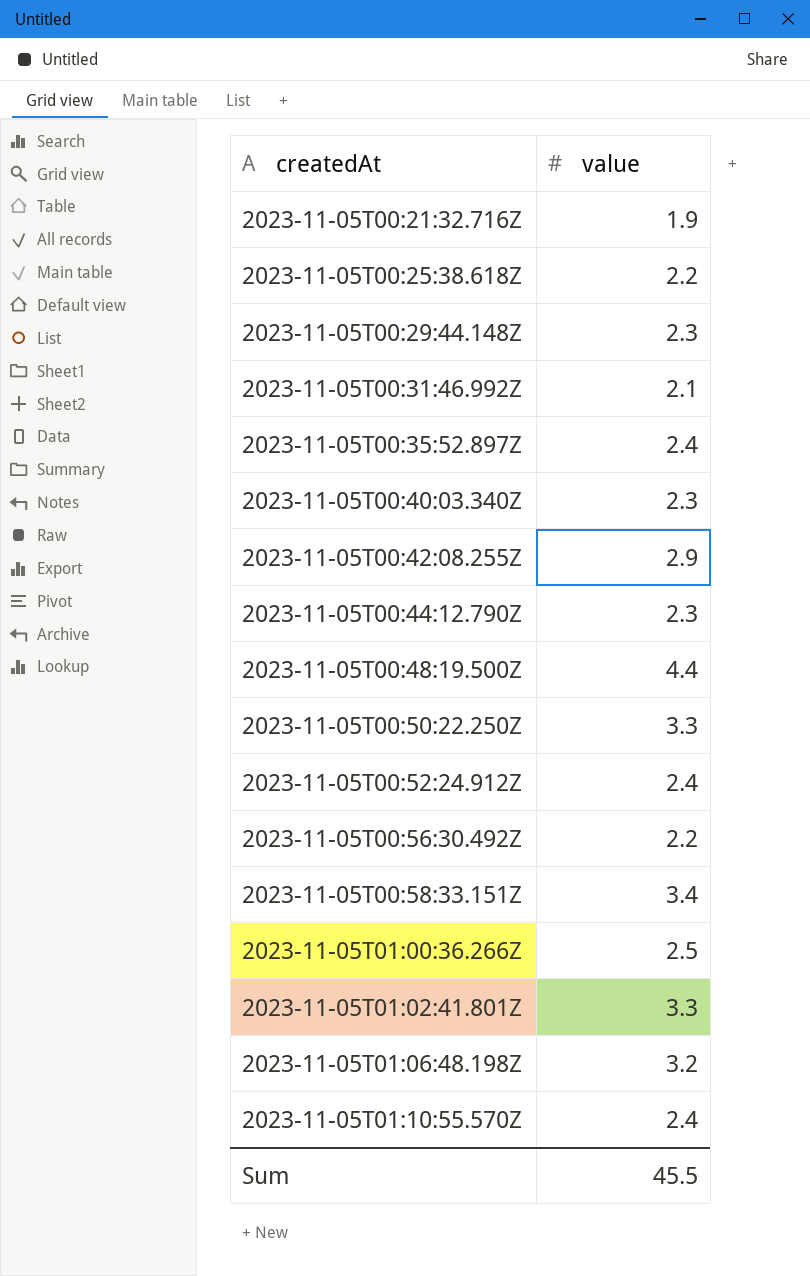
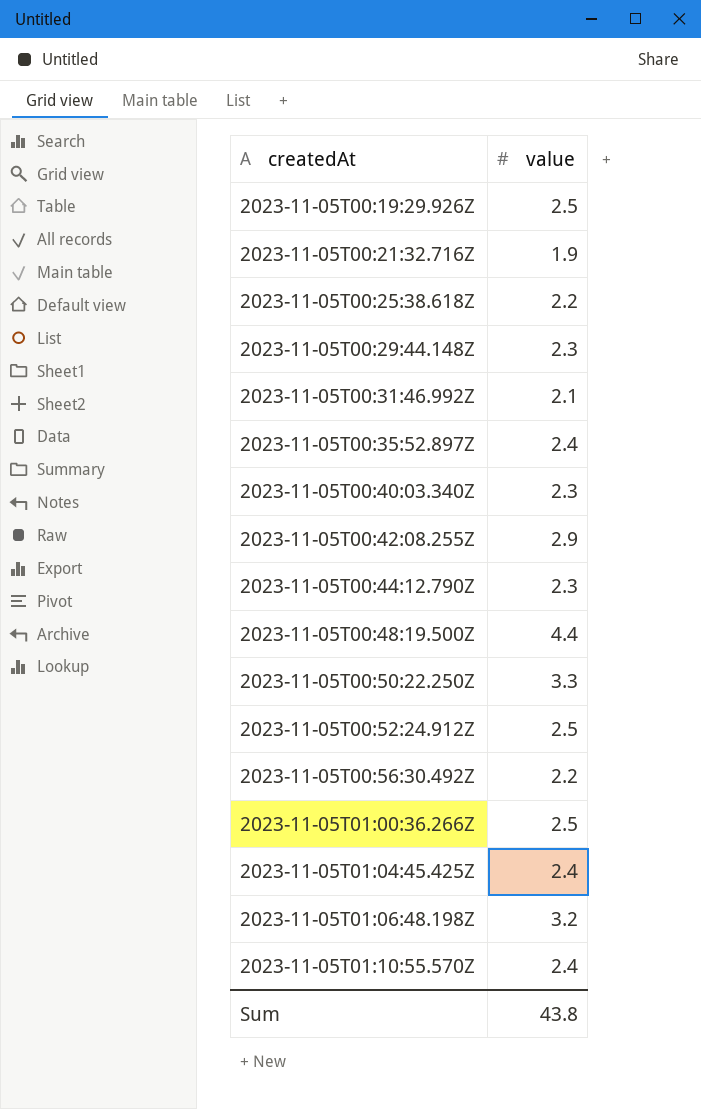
row 2023-11-05T00:58:33.151Z: 3.4 -> none
row 2023-11-05T01:02:41.801Z: 3.3 -> none
row 2023-11-05T00:19:29.926Z: none -> 2.5
2023-11-05T00:52:24.912Z | value: 2.4 -> 2.5
row 2023-11-05T01:04:45.425Z: none -> 2.4
Sum | value: 45.5 -> 43.8

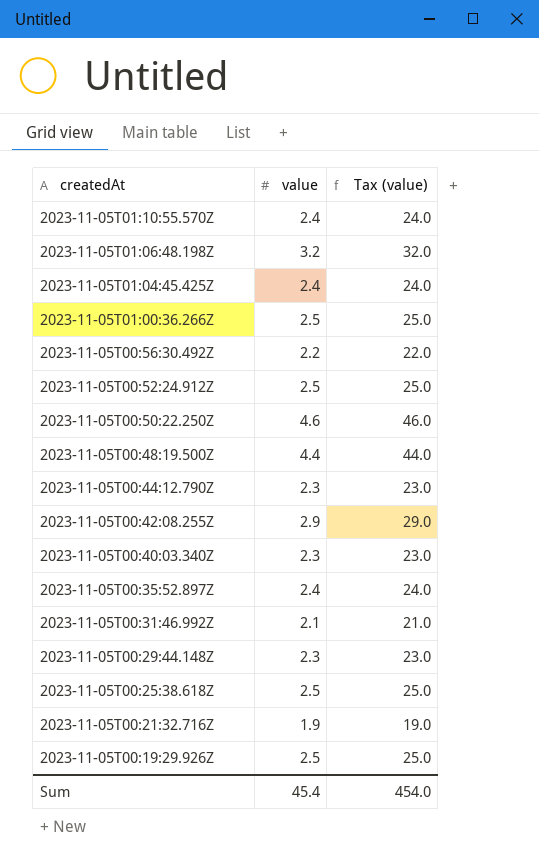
row order: createdAt ascending -> createdAt descending
column Tax (value) | formula: none -> [value] * 10
2023-11-05T00:50:22.250Z | value: 3.3 -> 4.6
2023-11-05T00:25:38.618Z | value: 2.2 -> 2.5
Sum | value: 43.8 -> 45.4

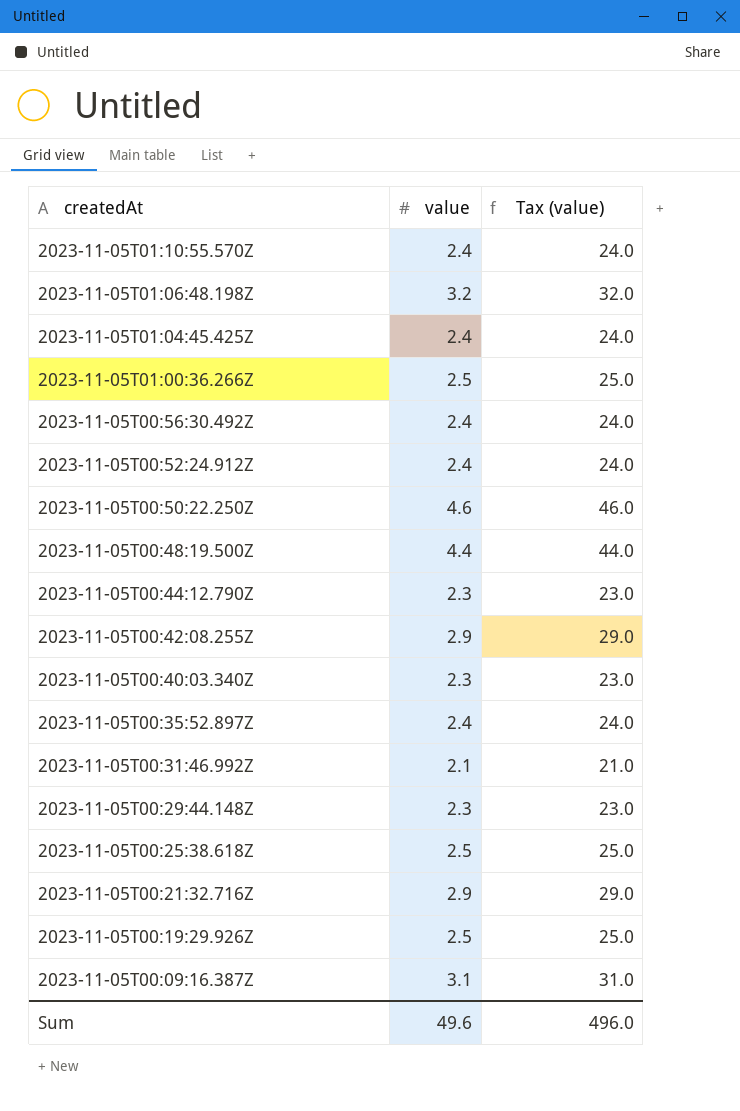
2023-11-05T00:56:30.492Z | value: 2.2 -> 2.4
2023-11-05T00:56:30.492Z | Tax (value): 22.0 -> 24.0
2023-11-05T00:52:24.912Z | value: 2.5 -> 2.4
2023-11-05T00:52:24.912Z | Tax (value): 25.0 -> 24.0
2023-11-05T00:21:32.716Z | value: 1.9 -> 2.9
2023-11-05T00:21:32.716Z | Tax (value): 19.0 -> 29.0
row 2023-11-05T00:09:16.387Z: none -> 3.1 | 31.0
Sum | value: 45.4 -> 49.6
Sum | Tax (value): 454.0 -> 496.0

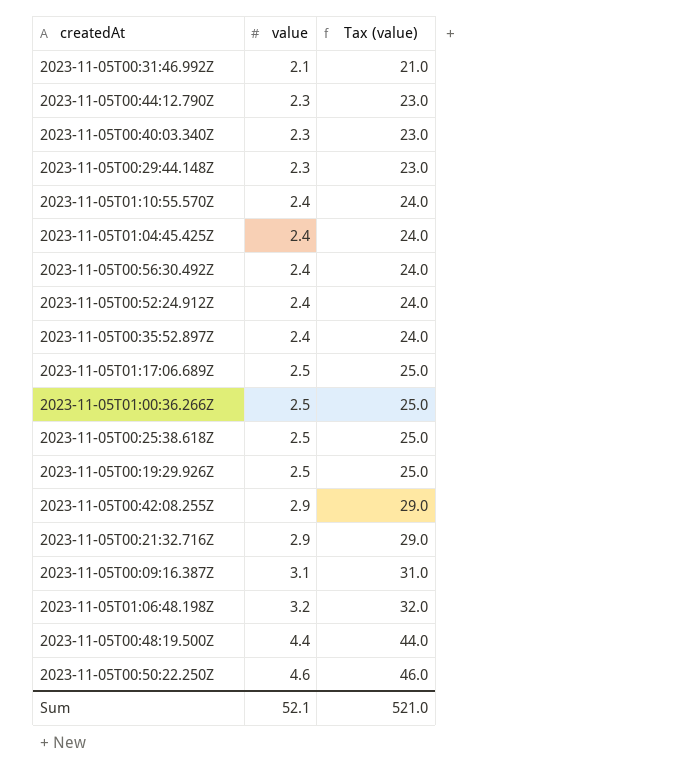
row order: createdAt descending -> value ascending
row 2023-11-05T01:17:06.689Z: none -> 2.5 | 25.0
Sum | value: 49.6 -> 52.1
Sum | Tax (value): 496.0 -> 521.0

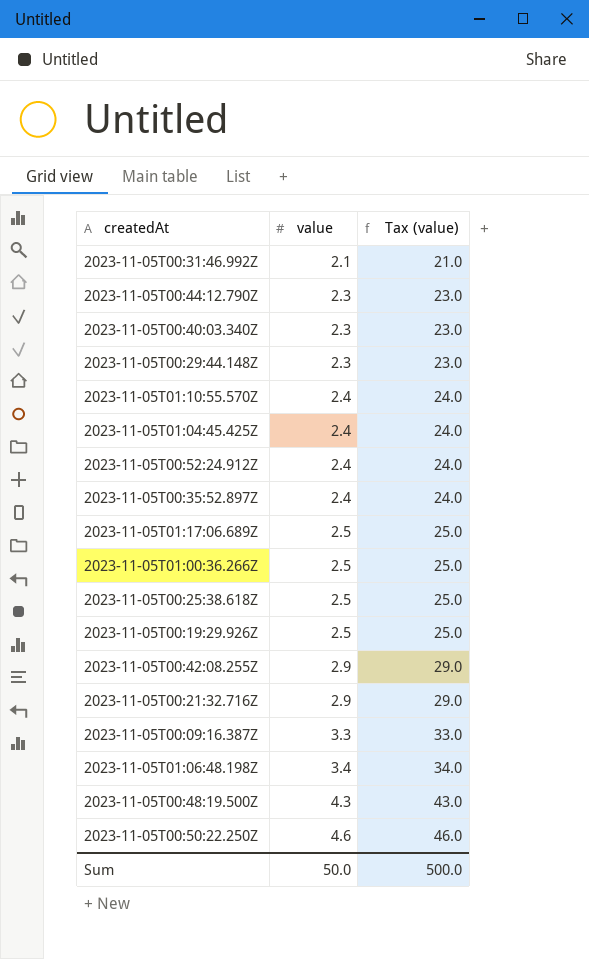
row 2023-11-05T00:56:30.492Z: 2.4 | 24.0 -> none
2023-11-05T00:09:16.387Z | value: 3.1 -> 3.3
2023-11-05T00:09:16.387Z | Tax (value): 31.0 -> 33.0
2023-11-05T01:06:48.198Z | value: 3.2 -> 3.4
2023-11-05T01:06:48.198Z | Tax (value): 32.0 -> 34.0
2023-11-05T00:48:19.500Z | value: 4.4 -> 4.3
2023-11-05T00:48:19.500Z | Tax (value): 44.0 -> 43.0
Sum | value: 52.1 -> 50.0
Sum | Tax (value): 521.0 -> 500.0

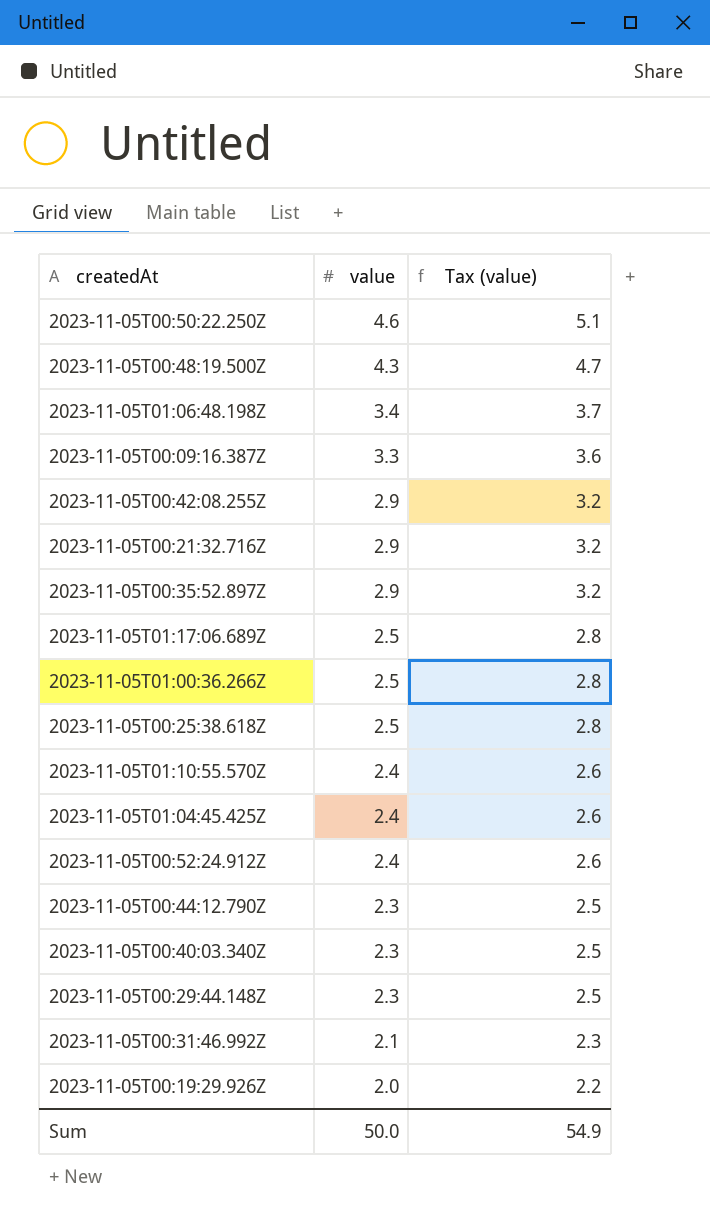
row order: value ascending -> value descending
column Tax (value) | formula: [value] * 10 -> [value] * 1.1
2023-11-05T00:35:52.897Z | value: 2.4 -> 2.9
2023-11-05T00:19:29.926Z | value: 2.5 -> 2.0
Sum | Tax (value): 500.0 -> 54.9

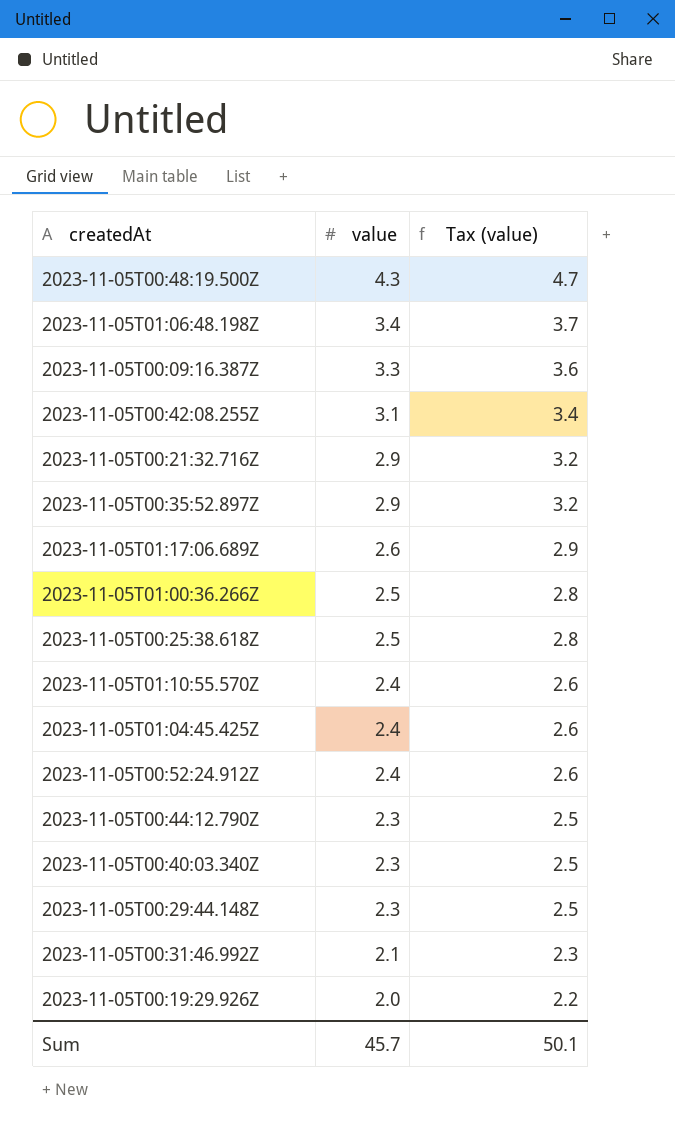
row 2023-11-05T00:50:22.250Z: 4.6 | 5.1 -> none
2023-11-05T00:42:08.255Z | value: 2.9 -> 3.1
2023-11-05T00:42:08.255Z | Tax (value): 3.2 -> 3.4
2023-11-05T01:17:06.689Z | value: 2.5 -> 2.6
2023-11-05T01:17:06.689Z | Tax (value): 2.8 -> 2.9
Sum | value: 50.0 -> 45.7
Sum | Tax (value): 54.9 -> 50.1

